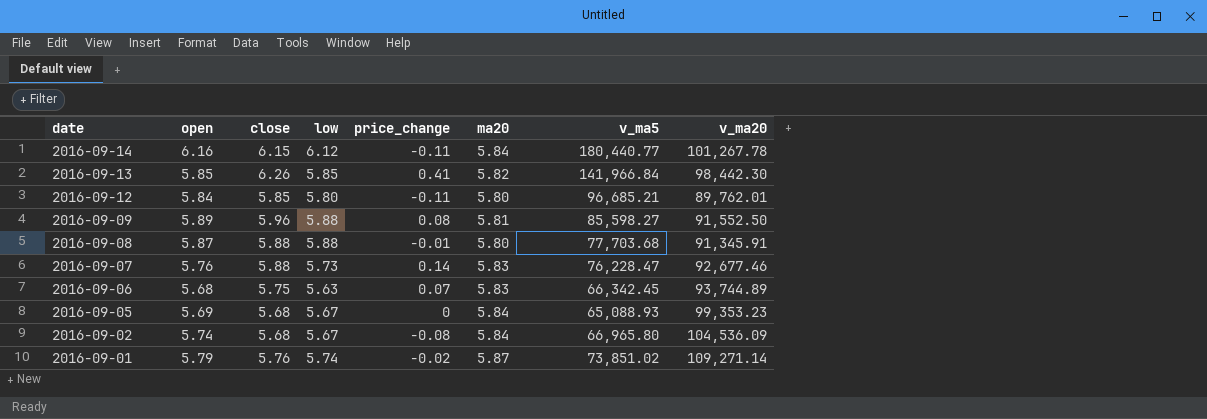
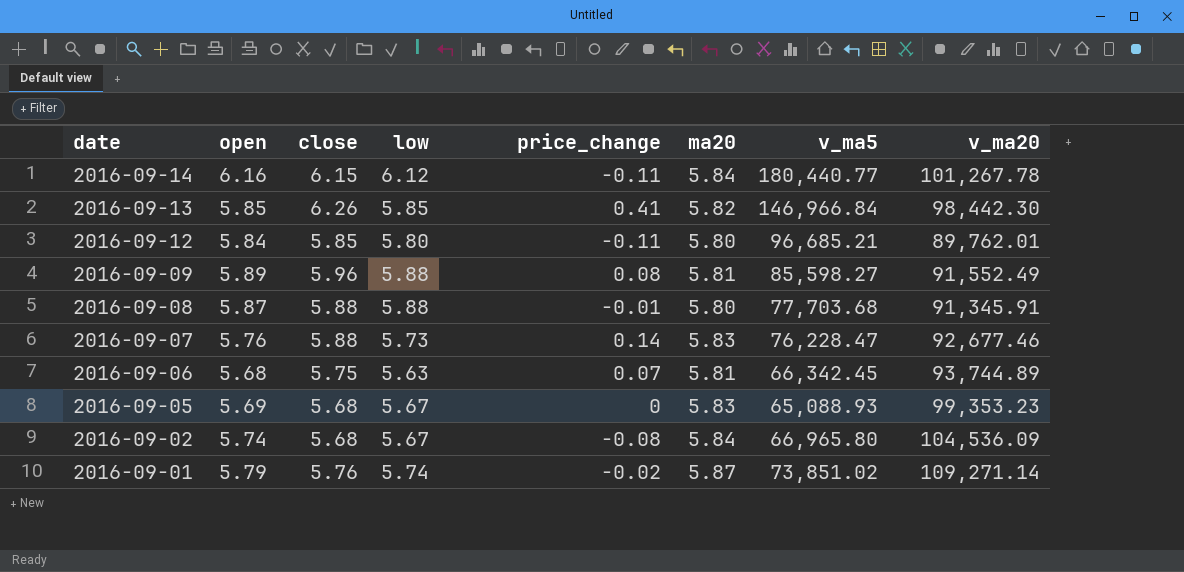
2016-09-13 | v_ma5: 141,966.84 -> 146,966.84
2016-09-09 | v_ma20: 91,552.50 -> 91,552.49
2016-09-06 | ma20: 5.83 -> 5.81
2016-09-05 | ma20: 5.84 -> 5.83

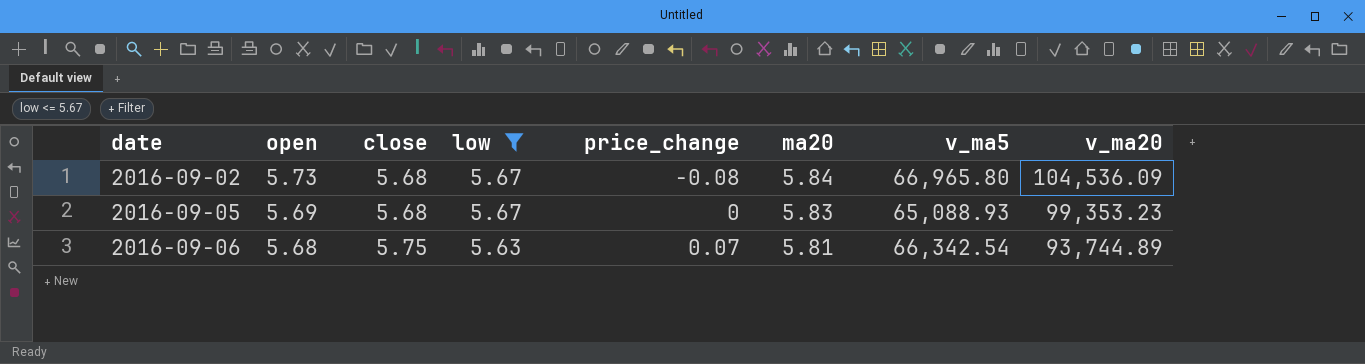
filter: none -> low <= 5.67
row order: date descending -> date ascending
2016-09-02 | open: 5.74 -> 5.73
2016-09-06 | v_ma5: 66,342.45 -> 66,342.54

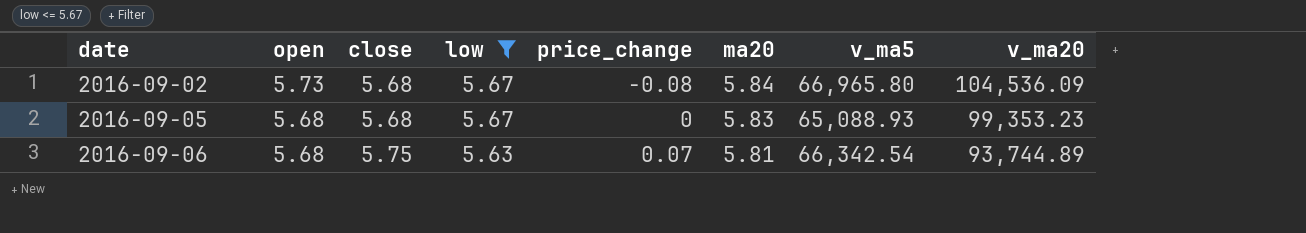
2016-09-05 | open: 5.69 -> 5.68

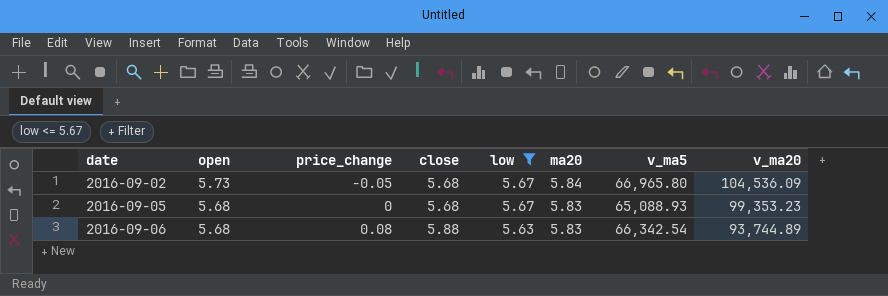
column price_change | position: 5 -> 3
2016-09-02 | price_change: -0.08 -> -0.05
2016-09-06 | price_change: 0.07 -> 0.08
2016-09-06 | close: 5.75 -> 5.88
2016-09-06 | ma20: 5.81 -> 5.83

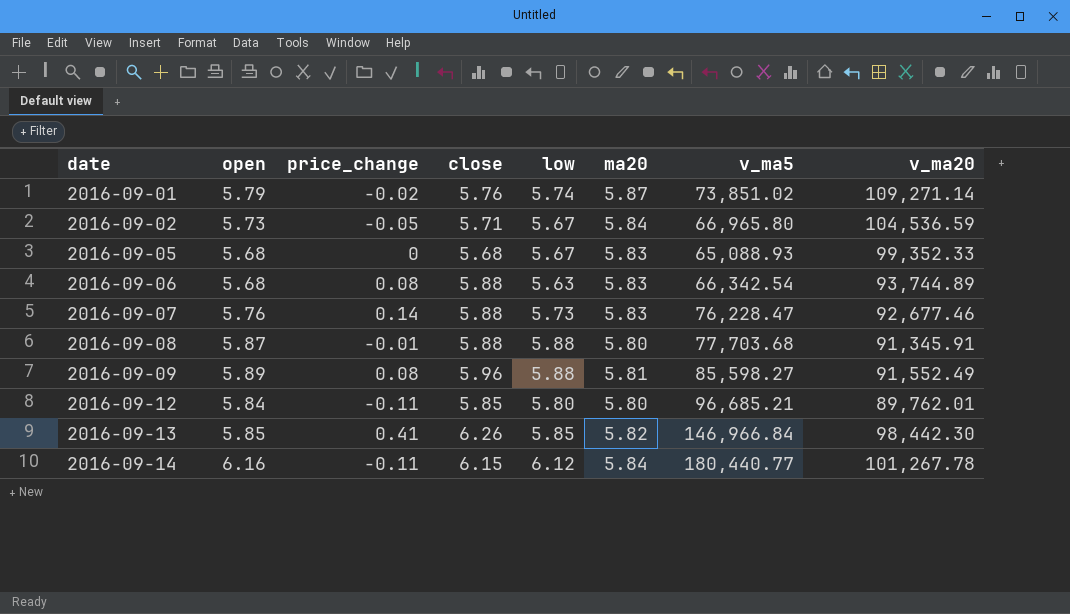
filter: low <= 5.67 -> none
2016-09-02 | close: 5.68 -> 5.71
2016-09-02 | v_ma20: 104,536.09 -> 104,536.59
2016-09-05 | v_ma20: 99,353.23 -> 99,352.33

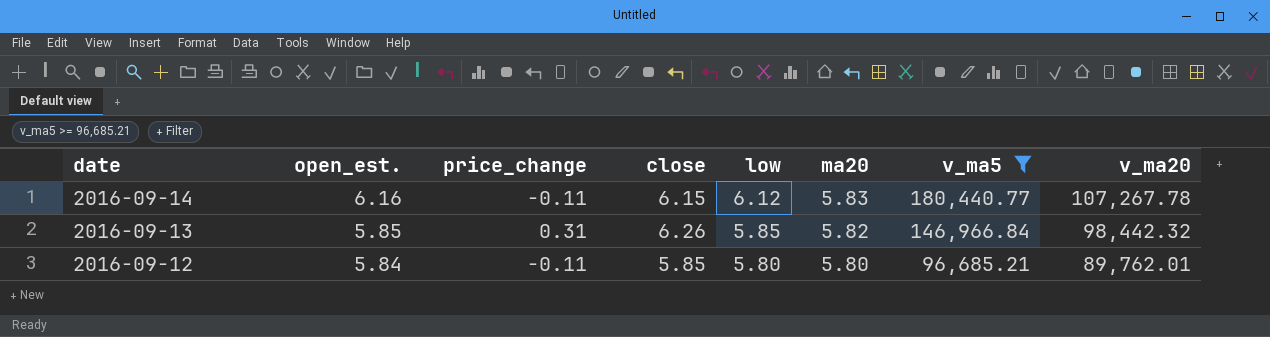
filter: none -> v_ma5 >= 96,685.21
row order: date ascending -> date descending
column name: open -> open_est.
2016-09-14 | ma20: 5.84 -> 5.83
2016-09-14 | v_ma20: 101,267.78 -> 107,267.78
2016-09-13 | price_change: 0.41 -> 0.31
2016-09-13 | v_ma20: 98,442.30 -> 98,442.32

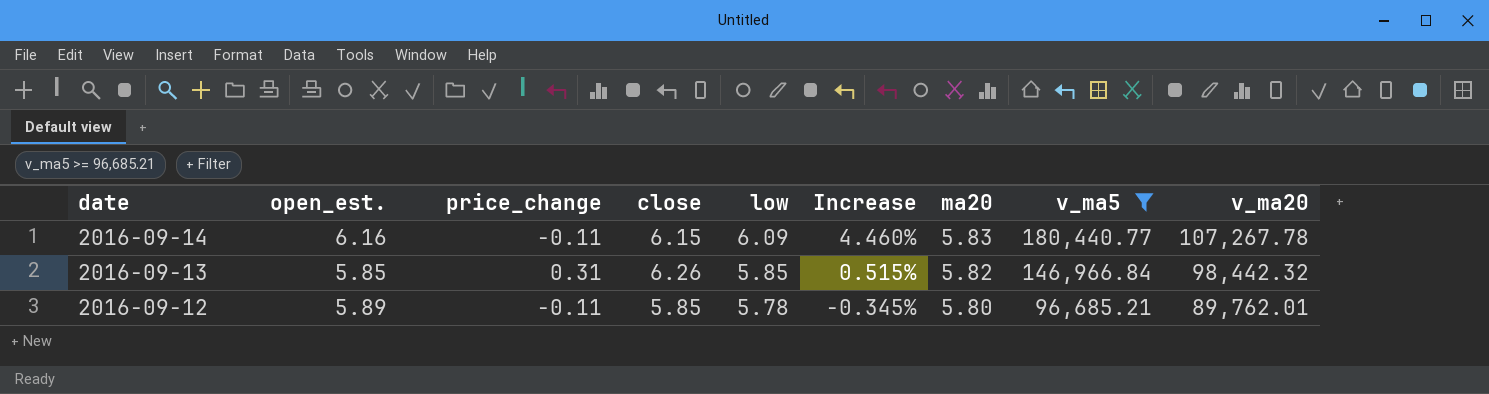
column Increase | formula: none -> ([low] - [ma20]) / [ma20]
2016-09-14 | low: 6.12 -> 6.09
2016-09-12 | open_est.: 5.84 -> 5.89
2016-09-12 | low: 5.80 -> 5.78

